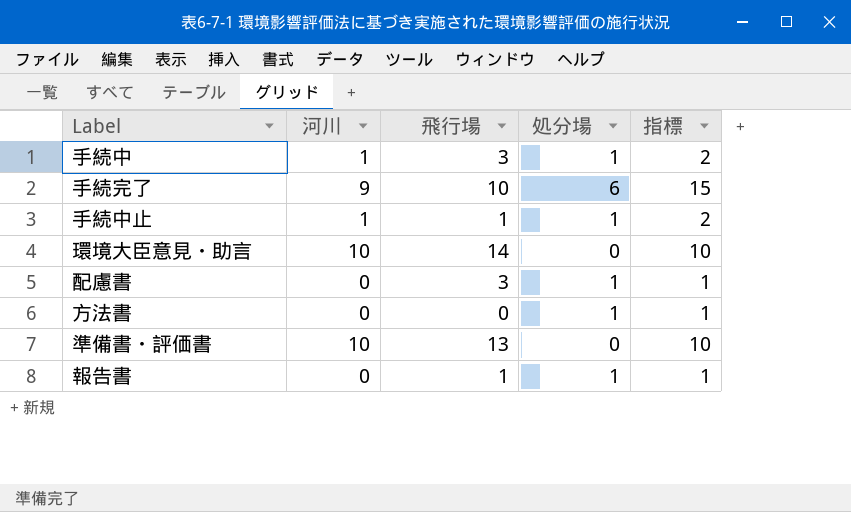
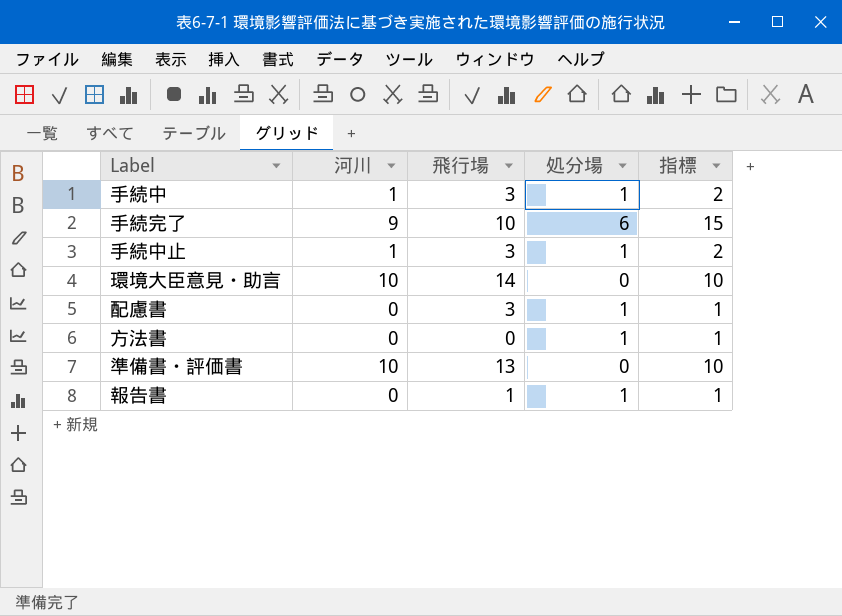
手続中止 | 飛行場: 1 -> 3

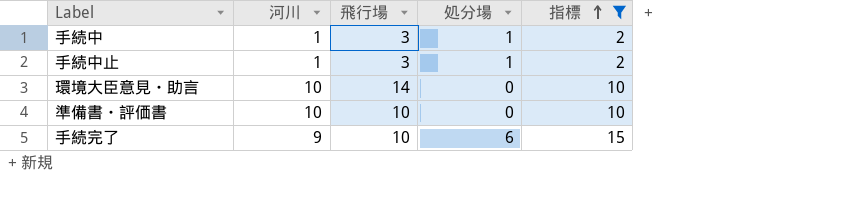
filter: none -> 指標 != 1
row order: none -> 指標 ascending
準備書・評価書 | 飛行場: 13 -> 10

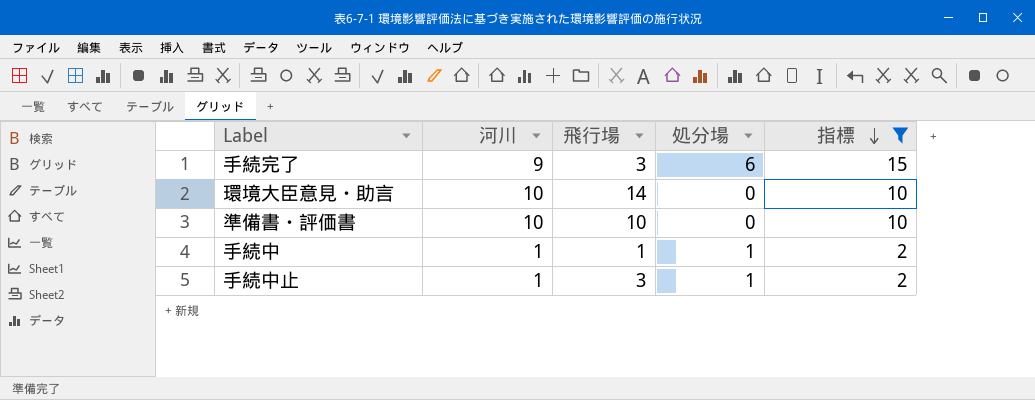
row order: 指標 ascending -> 指標 descending
手続完了 | 飛行場: 10 -> 3
手続中 | 飛行場: 3 -> 1

